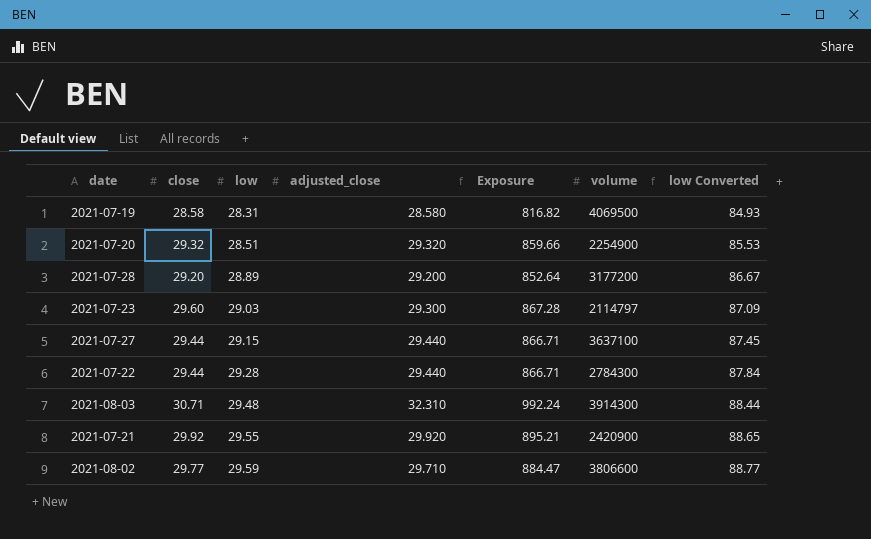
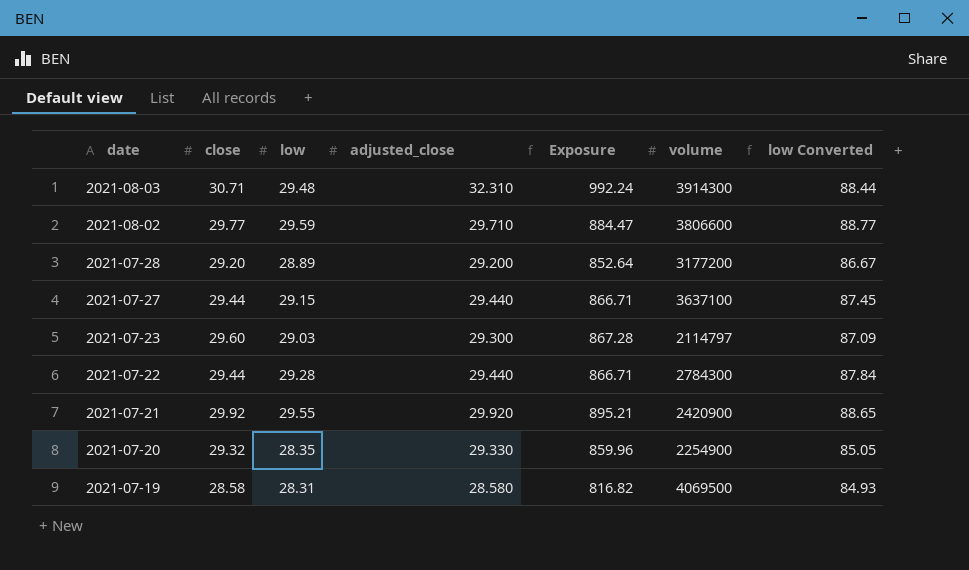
row order: low ascending -> date descending
2021-07-20 | low: 28.51 -> 28.35
2021-07-20 | adjusted_close: 29.320 -> 29.330
2021-07-20 | Exposure: 859.66 -> 859.96
2021-07-20 | low Converted: 85.53 -> 85.05

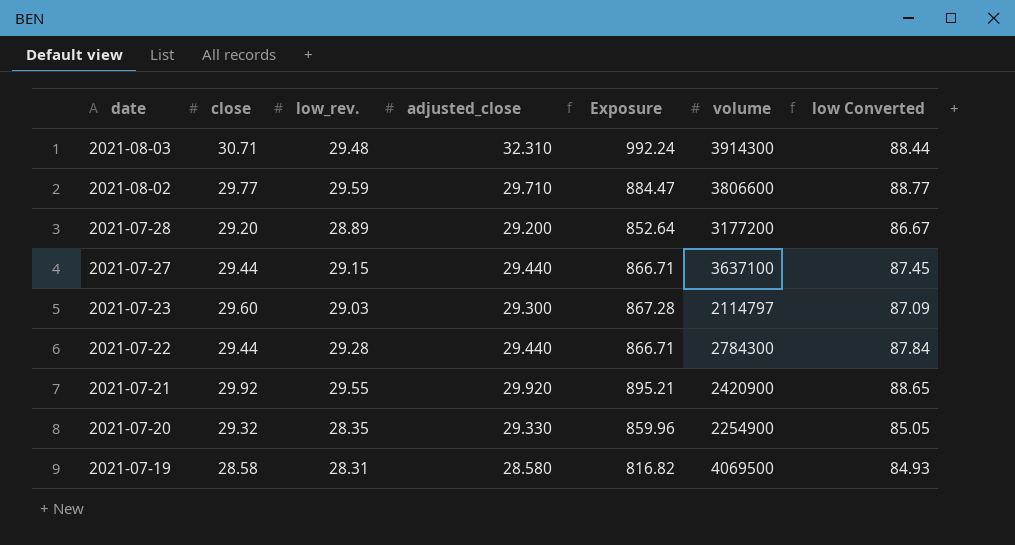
column name: low -> low_rev.

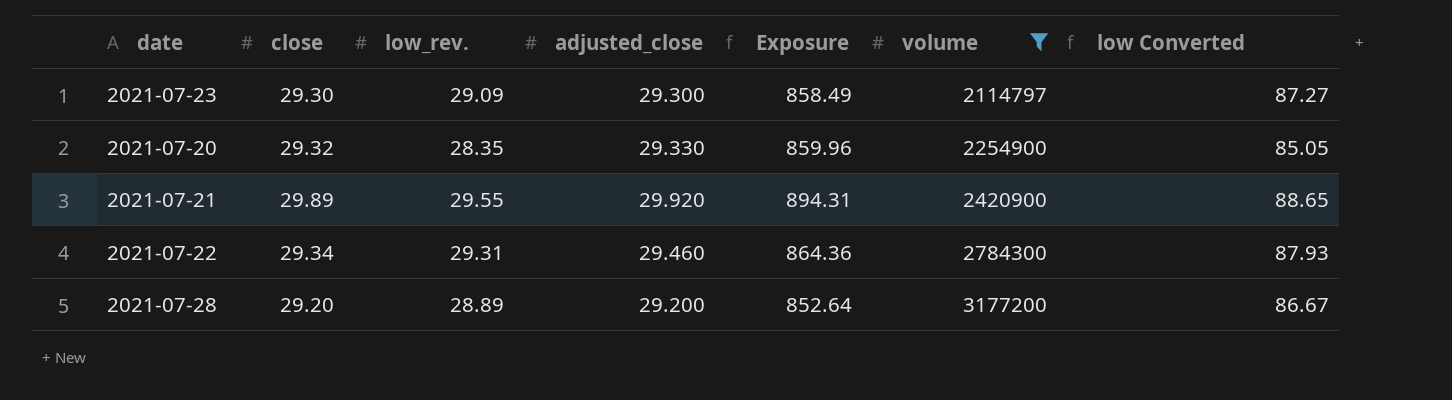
filter: none -> volume <= 3177200
row order: date descending -> volume ascending
2021-07-23 | close: 29.60 -> 29.30
2021-07-23 | low_rev.: 29.03 -> 29.09
2021-07-23 | Exposure: 867.28 -> 858.49
2021-07-23 | low Converted: 87.09 -> 87.27
2021-07-21 | close: 29.92 -> 29.89
2021-07-21 | Exposure: 895.21 -> 894.31
2021-07-22 | close: 29.44 -> 29.34
2021-07-22 | low_rev.: 29.28 -> 29.31
2021-07-22 | adjusted_close: 29.440 -> 29.460
2021-07-22 | Exposure: 866.71 -> 864.36
2021-07-22 | low Converted: 87.84 -> 87.93

